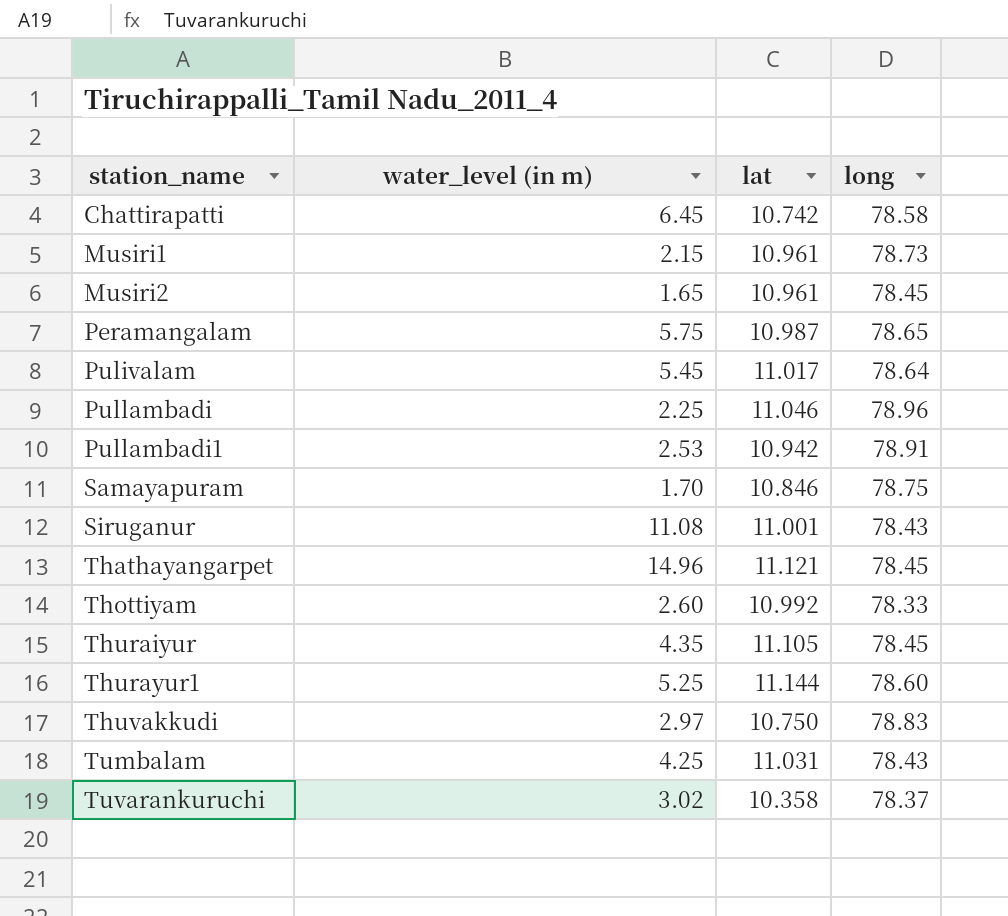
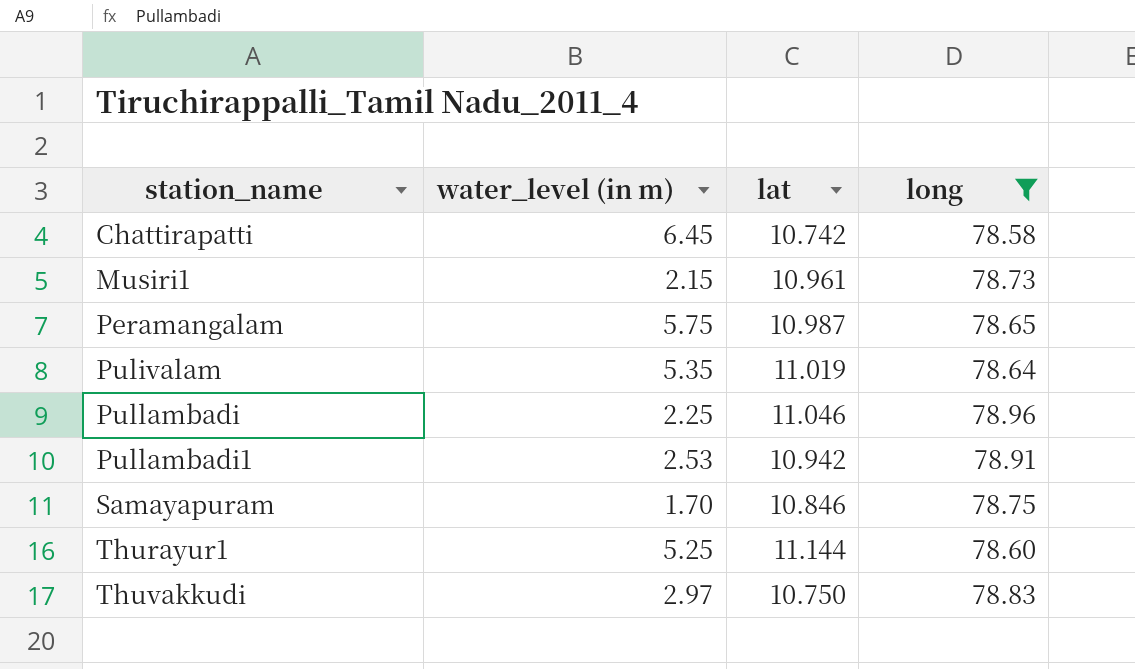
filter: none -> long >= 78.58
Pulivalam | water_level (in m): 5.45 -> 5.35
Pulivalam | lat: 11.017 -> 11.019

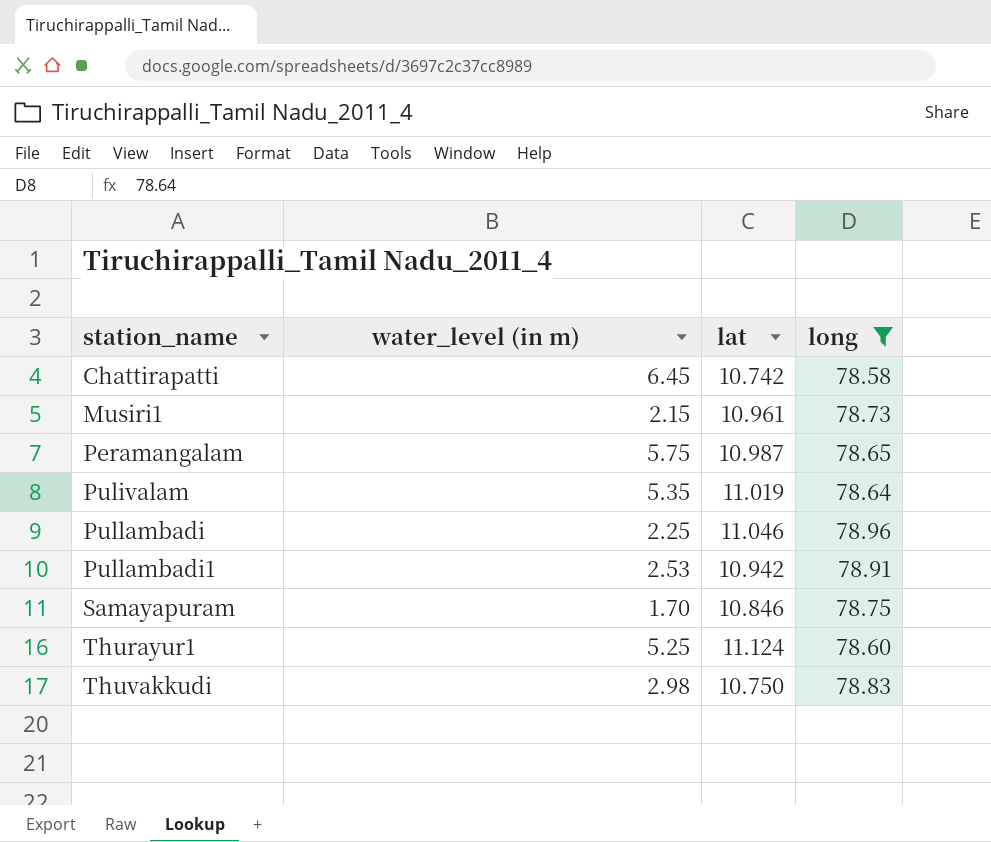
Thurayur1 | lat: 11.144 -> 11.124
Thuvakkudi | water_level (in m): 2.97 -> 2.98

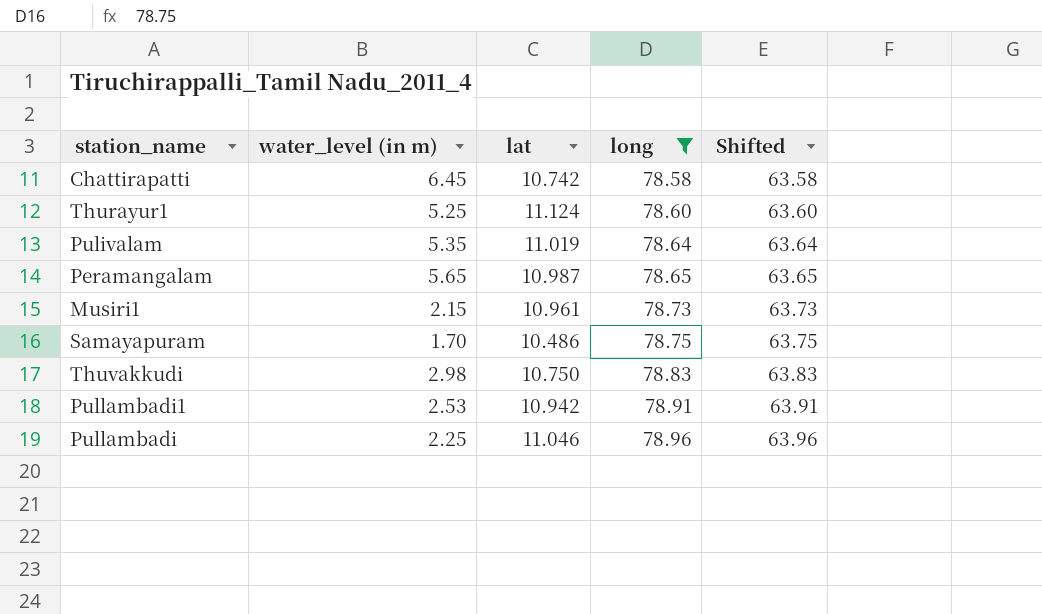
row order: station_name ascending -> long ascending
column Shifted | formula: none -> [long] - 15
Peramangalam | water_level (in m): 5.75 -> 5.65
Samayapuram | lat: 10.846 -> 10.486

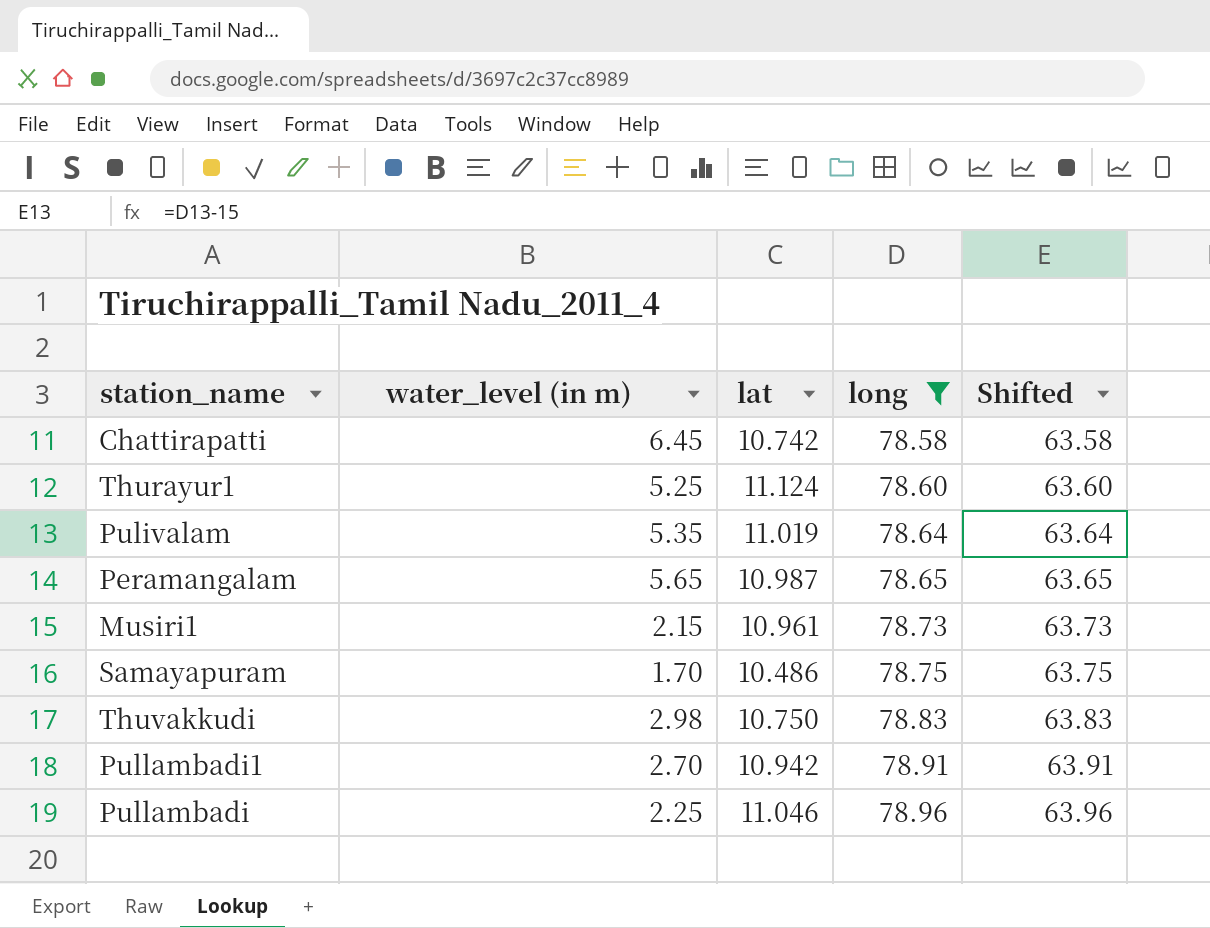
Pullambadi1 | water_level (in m): 2.53 -> 2.70

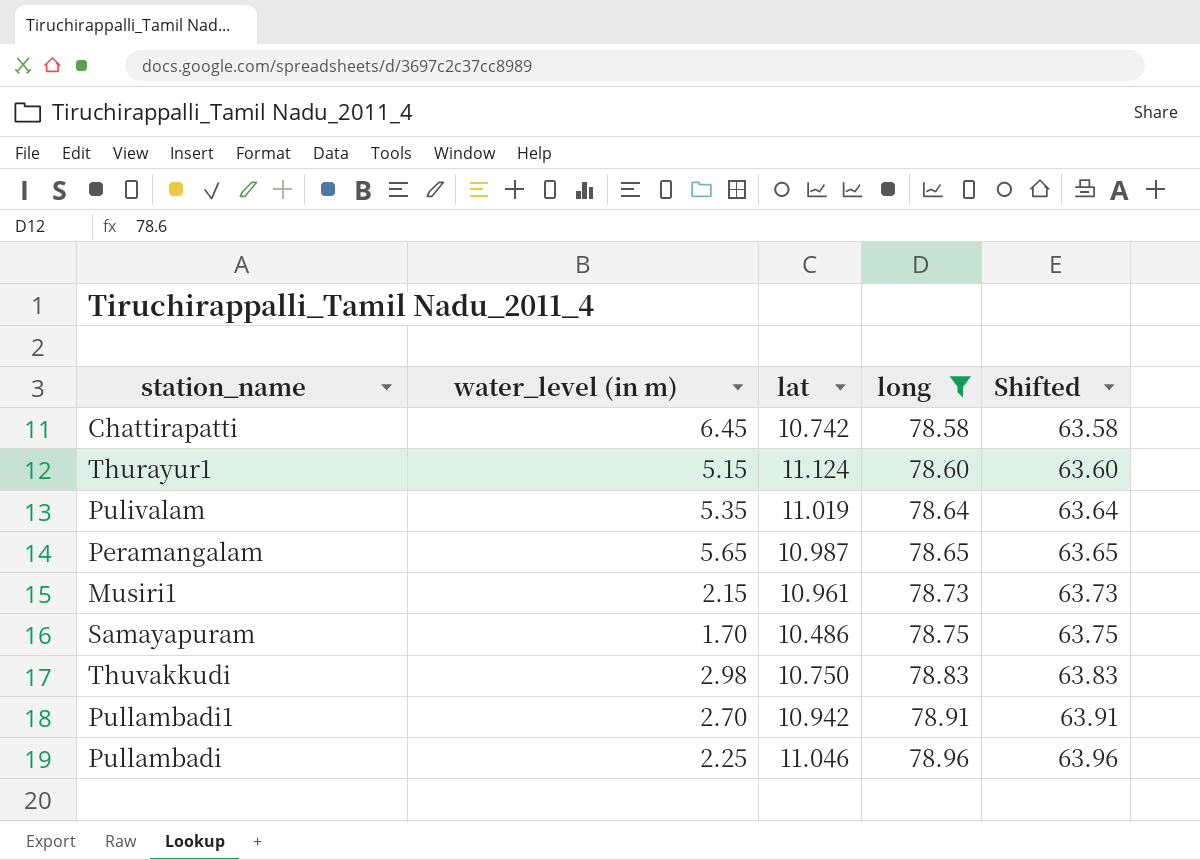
Thurayur1 | water_level (in m): 5.25 -> 5.15

